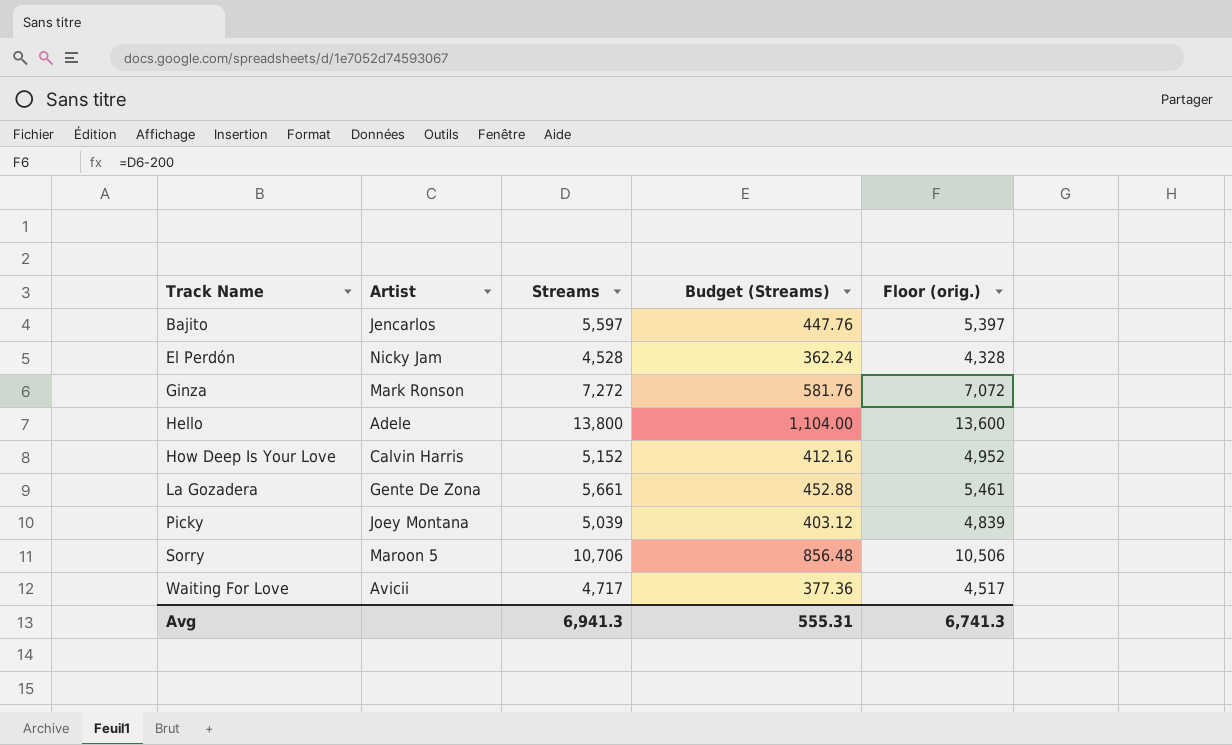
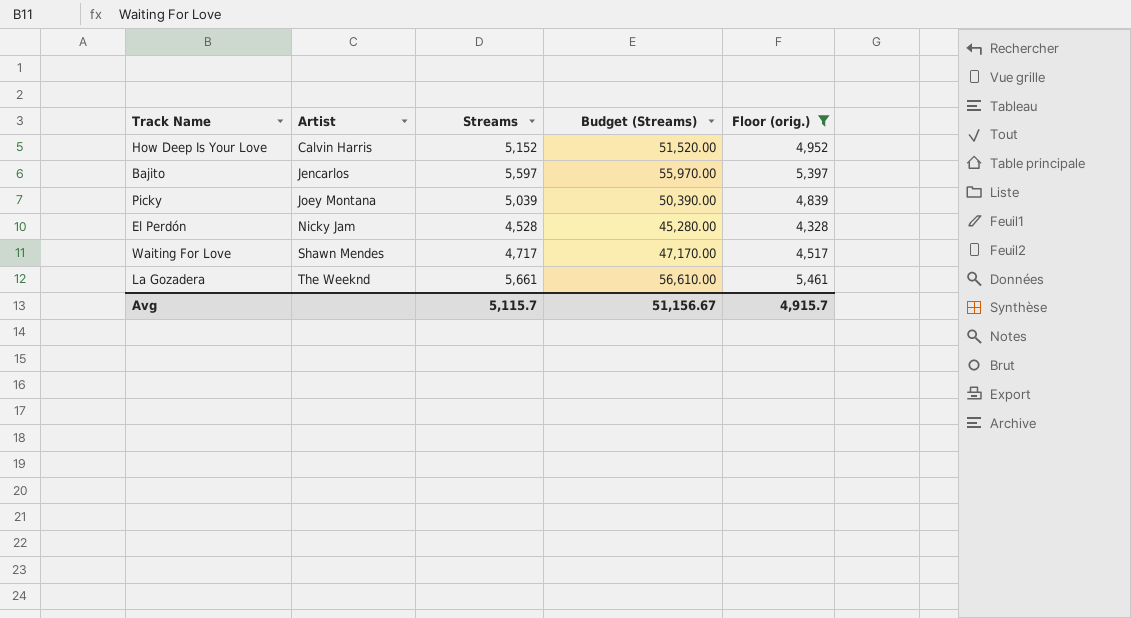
filter: none -> Floor (orig.) <= 5,461
row order: Track Name ascending -> Artist ascending
column Budget (Streams) | formula: [Streams] * 0.08 -> [Streams] * 10
Waiting For Love | Artist: Avicii -> Shawn Mendes
La Gozadera | Artist: Gente De Zona -> The Weeknd
Avg | Streams: 6,941.3 -> 5,115.7
Avg | Budget (Streams): 555.31 -> 51,156.67
Avg | Floor (orig.): 6,741.3 -> 4,915.7

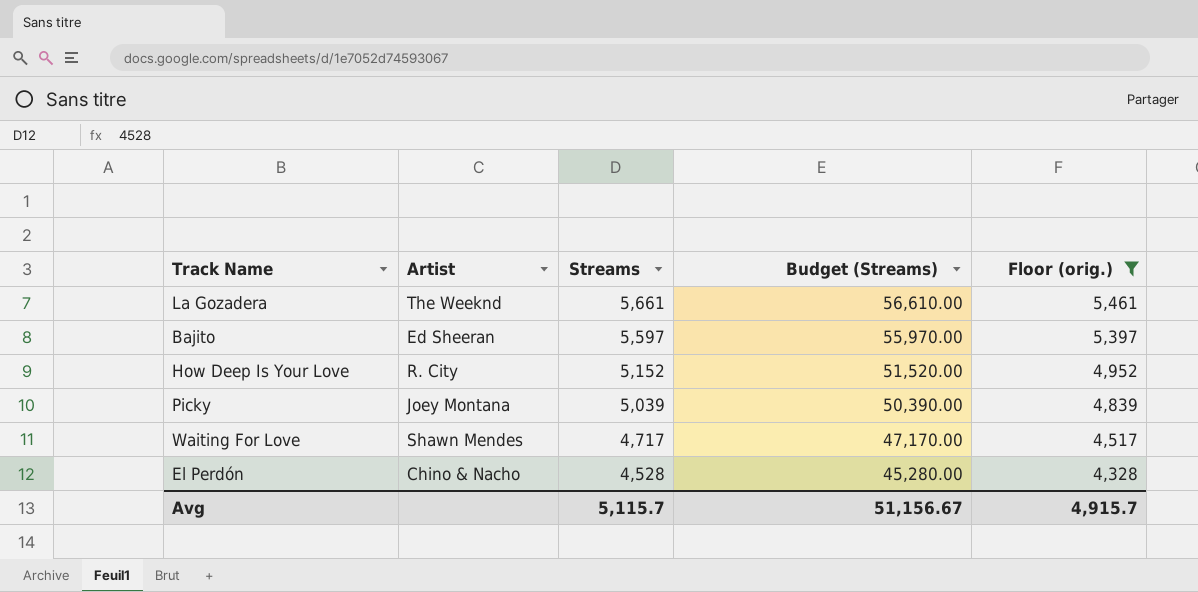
row order: Artist ascending -> Streams descending
Bajito | Artist: Jencarlos -> Ed Sheeran
How Deep Is Your Love | Artist: Calvin Harris -> R. City
El Perdón | Artist: Nicky Jam -> Chino & Nacho

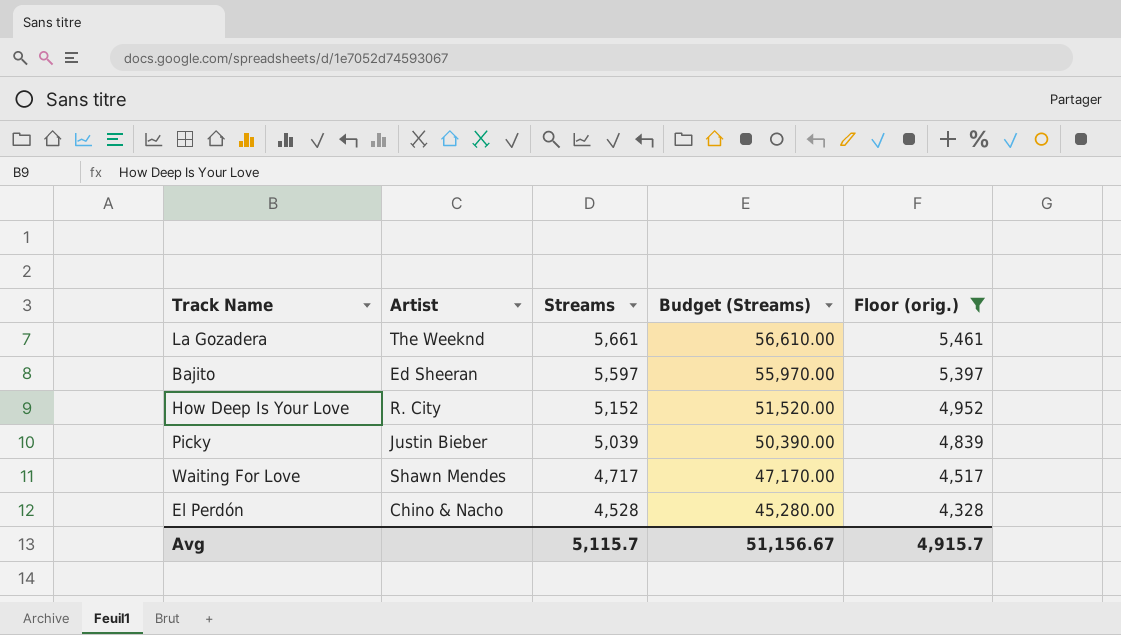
Picky | Artist: Joey Montana -> Justin Bieber

